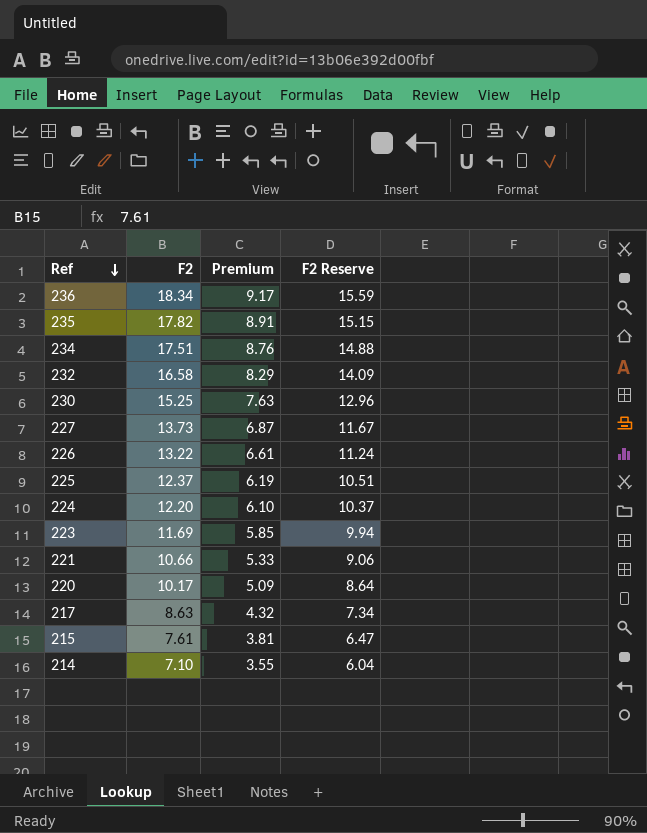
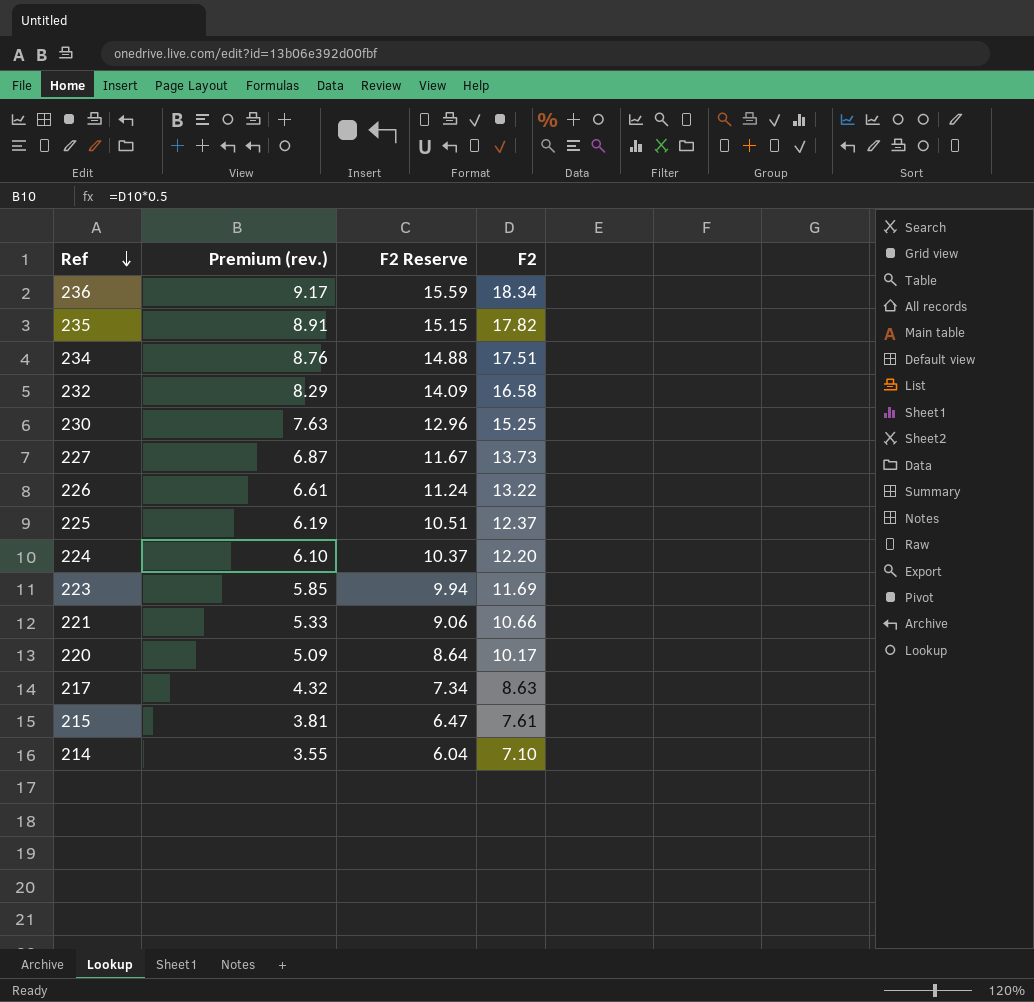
column name: Premium -> Premium (rev.)
column F2 | position: 2 -> 4

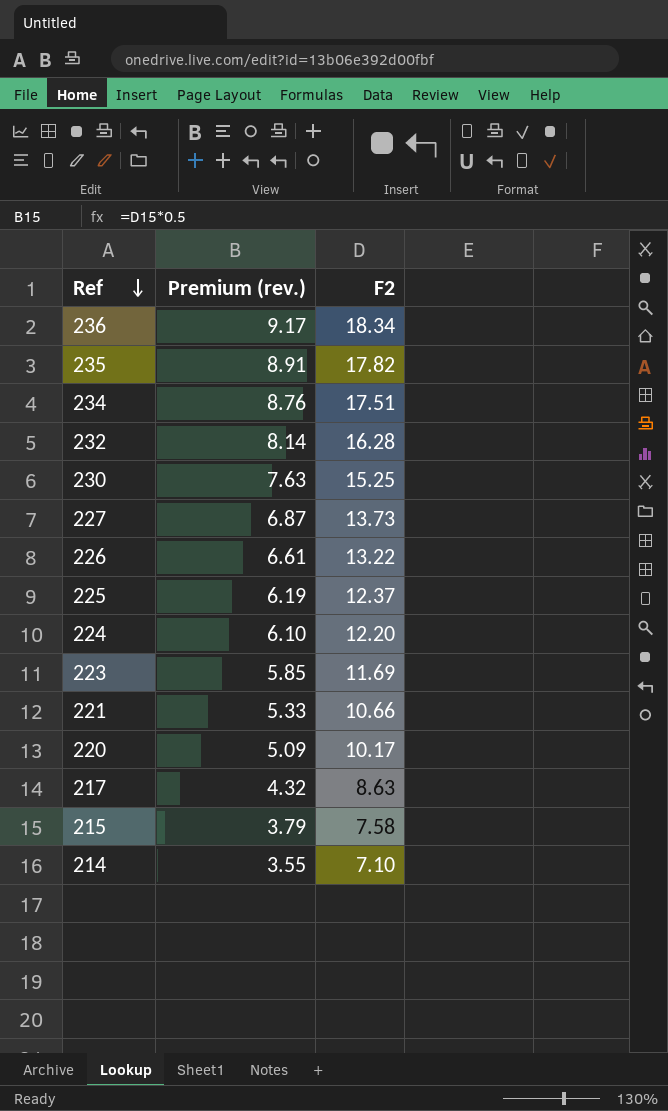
column F2 Reserve | formula: [F2] * 0.85 -> none
232 | Premium (rev.): 8.29 -> 8.14
232 | F2: 16.58 -> 16.28
215 | Premium (rev.): 3.81 -> 3.79
215 | F2: 7.61 -> 7.58

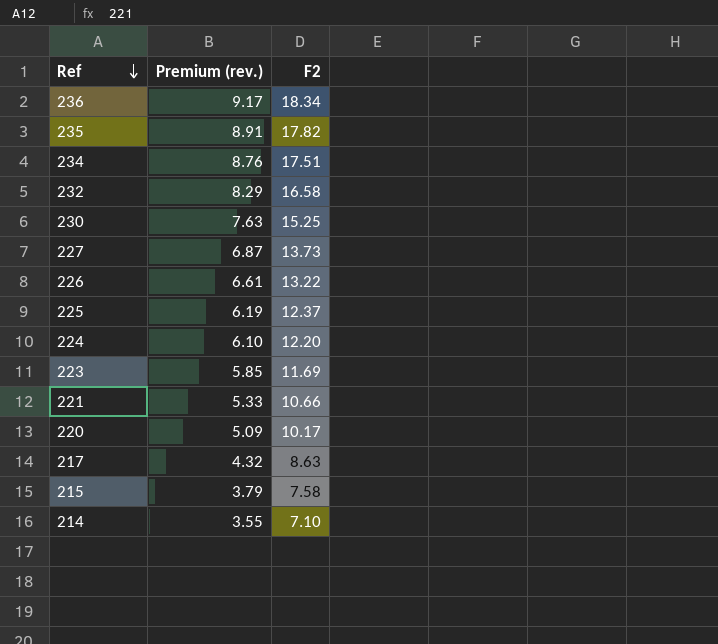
232 | Premium (rev.): 8.14 -> 8.29
232 | F2: 16.28 -> 16.58

